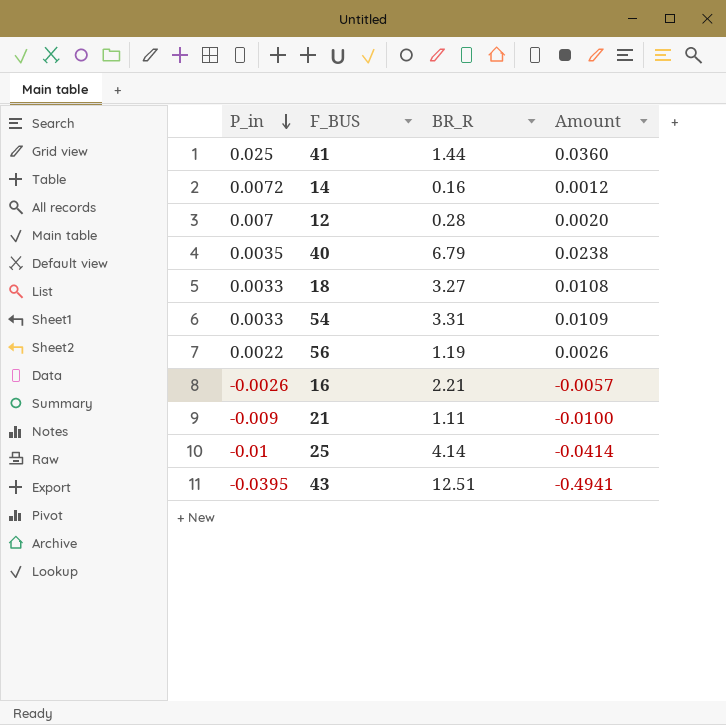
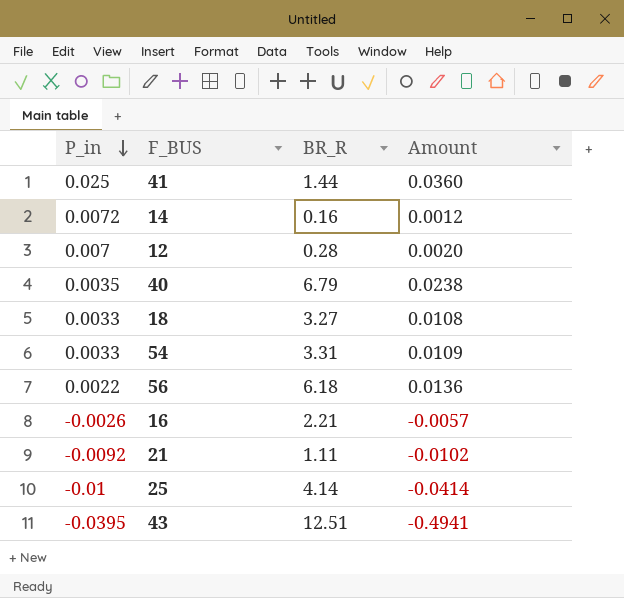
56 | BR_R: 1.19 -> 6.18
56 | Amount: 0.0026 -> 0.0136
21 | P_in: -0.009 -> -0.0092
21 | Amount: -0.0100 -> -0.0102

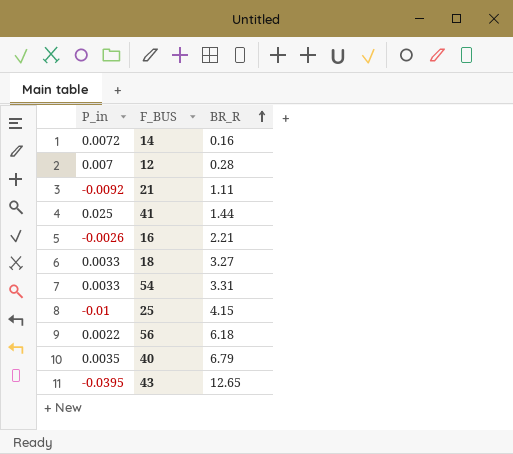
row order: P_in descending -> BR_R ascending
column Amount | formula: [P_in] * [BR_R] -> none
25 | BR_R: 4.14 -> 4.15
43 | BR_R: 12.51 -> 12.65

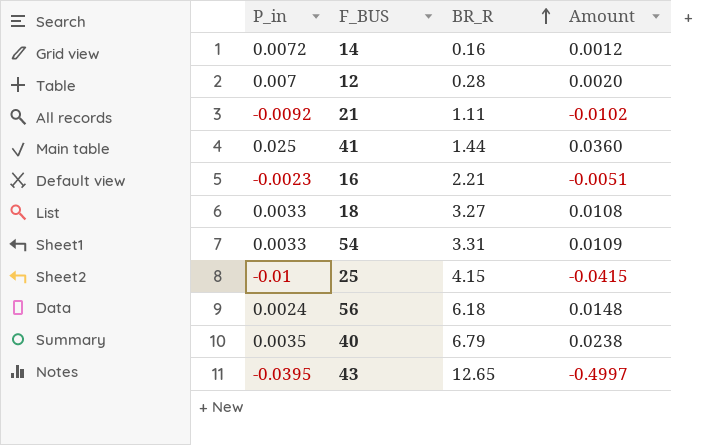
column Amount | formula: none -> [P_in] * [BR_R]
16 | P_in: -0.0026 -> -0.0023
56 | P_in: 0.0022 -> 0.0024

